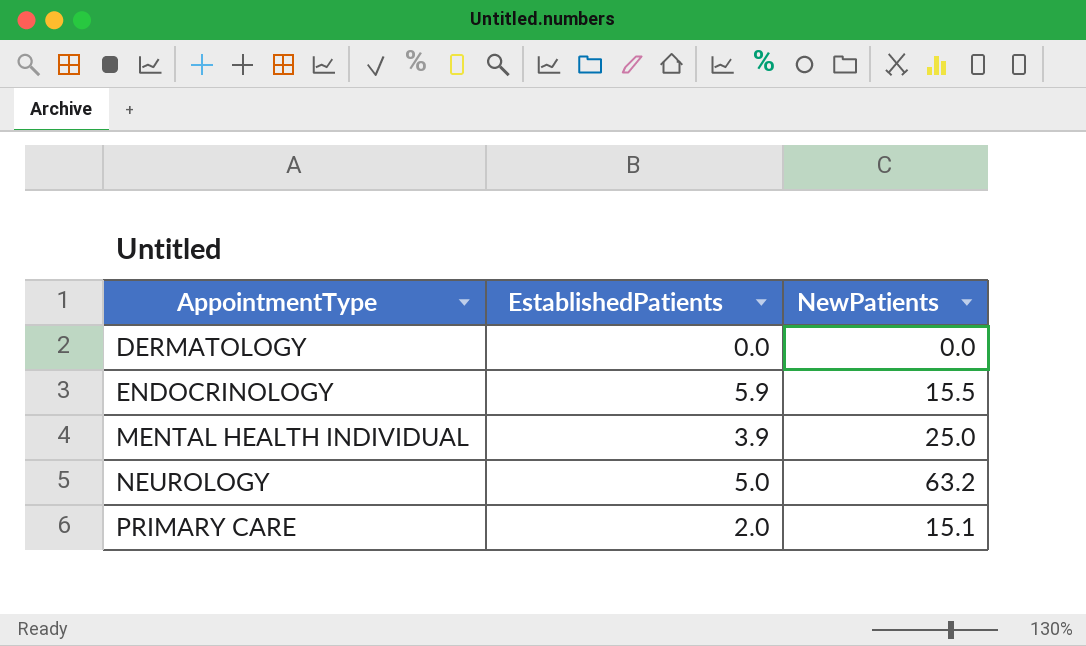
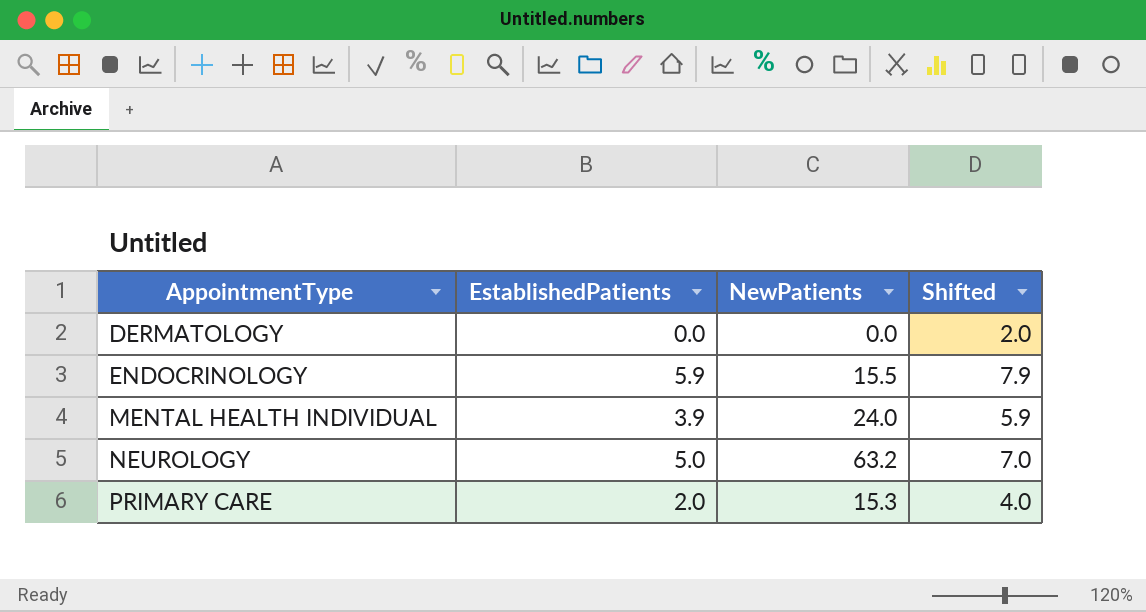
column Shifted | formula: none -> [EstablishedPatients] + 2
MENTAL HEALTH INDIVIDUAL | NewPatients: 25.0 -> 24.0
PRIMARY CARE | NewPatients: 15.1 -> 15.3

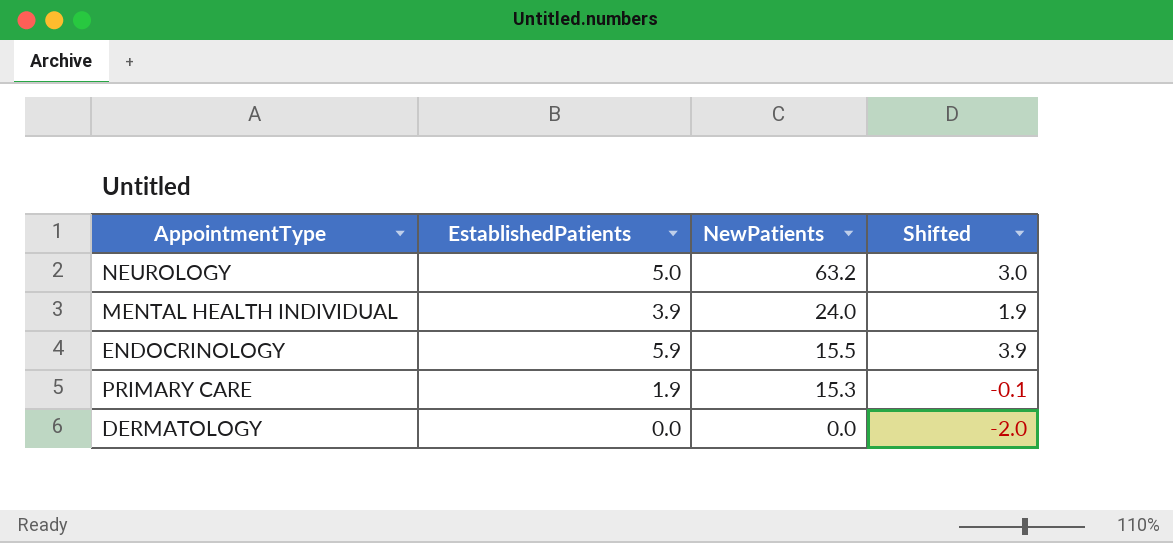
row order: AppointmentType ascending -> NewPatients descending
column Shifted | formula: [EstablishedPatients] + 2 -> [EstablishedPatients] - 2
PRIMARY CARE | EstablishedPatients: 2.0 -> 1.9

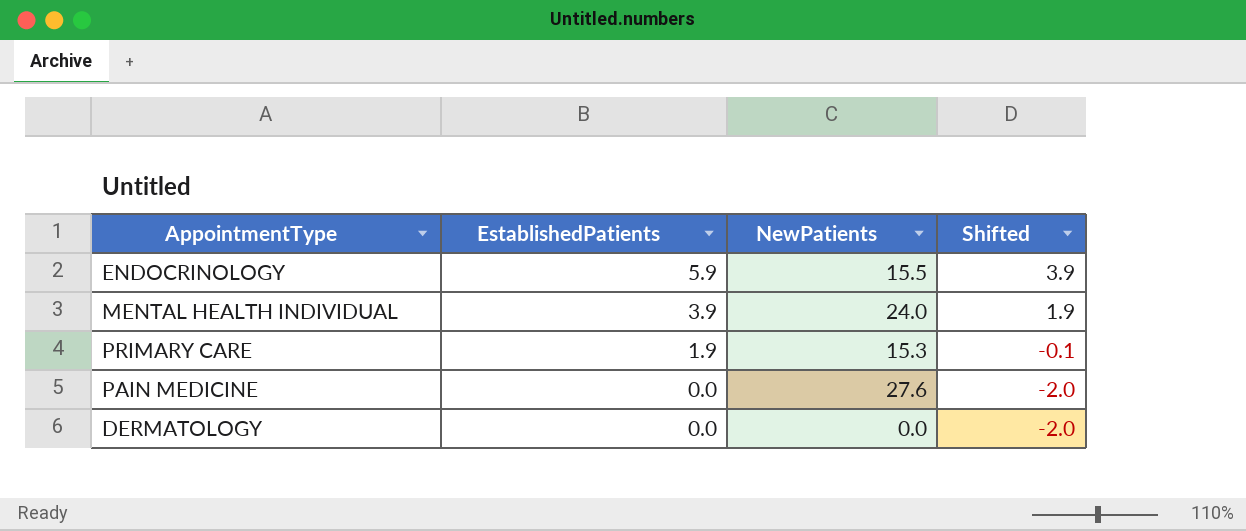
row order: NewPatients descending -> EstablishedPatients descending
row NEUROLOGY: 5.0 | 63.2 | 3.0 -> none
row PAIN MEDICINE: none -> 0.0 | 27.6 | -2.0

